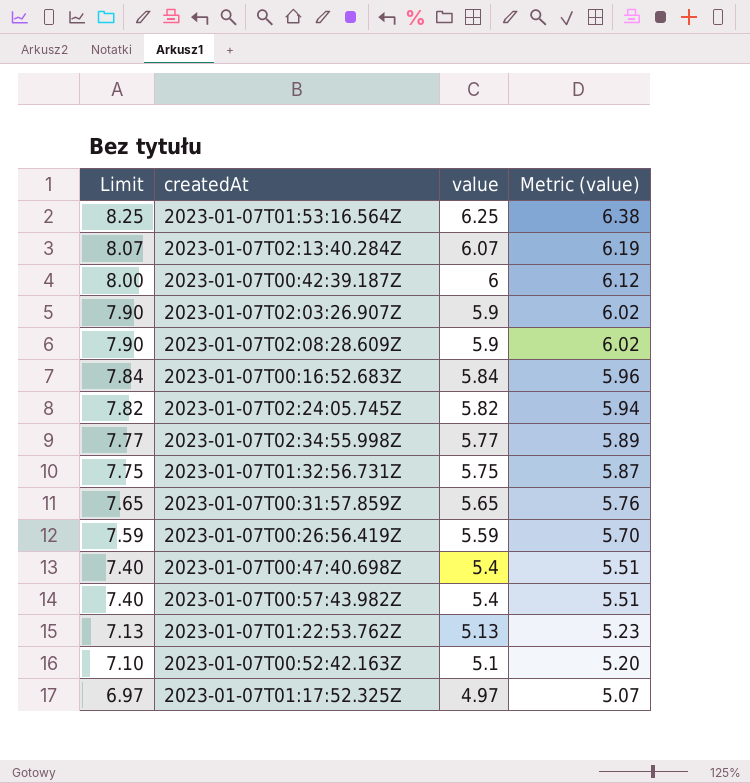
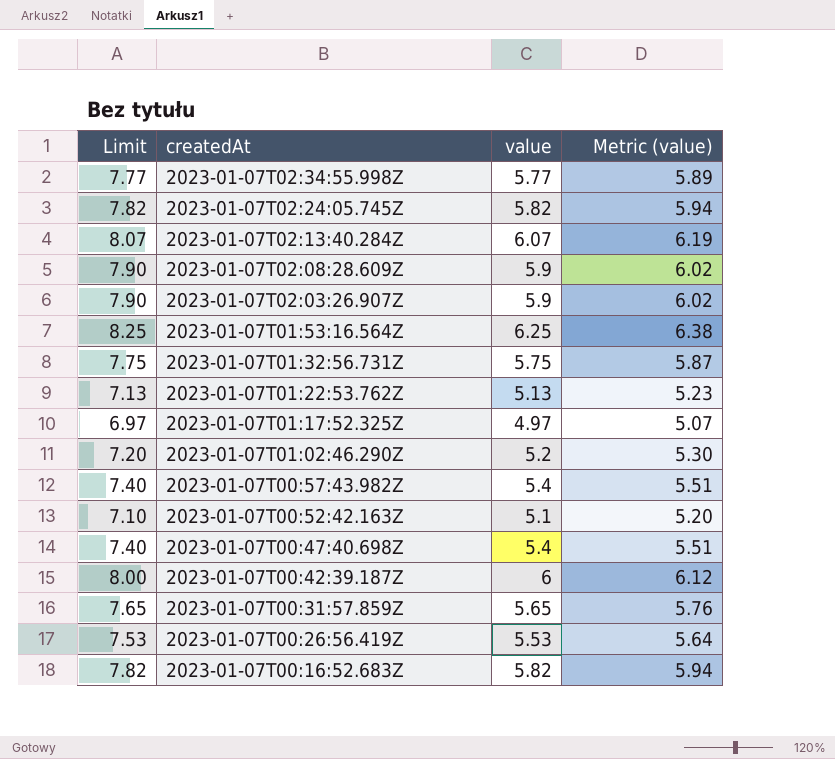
row order: Limit descending -> createdAt descending
row 2023-01-07T01:02:46.290Z: none -> 7.20 | 5.2 | 5.30
2023-01-07T00:26:56.419Z | Limit: 7.59 -> 7.53
2023-01-07T00:26:56.419Z | value: 5.59 -> 5.53
2023-01-07T00:26:56.419Z | Metric (value): 5.70 -> 5.64
2023-01-07T00:16:52.683Z | Limit: 7.84 -> 7.82
2023-01-07T00:16:52.683Z | value: 5.84 -> 5.82
2023-01-07T00:16:52.683Z | Metric (value): 5.96 -> 5.94

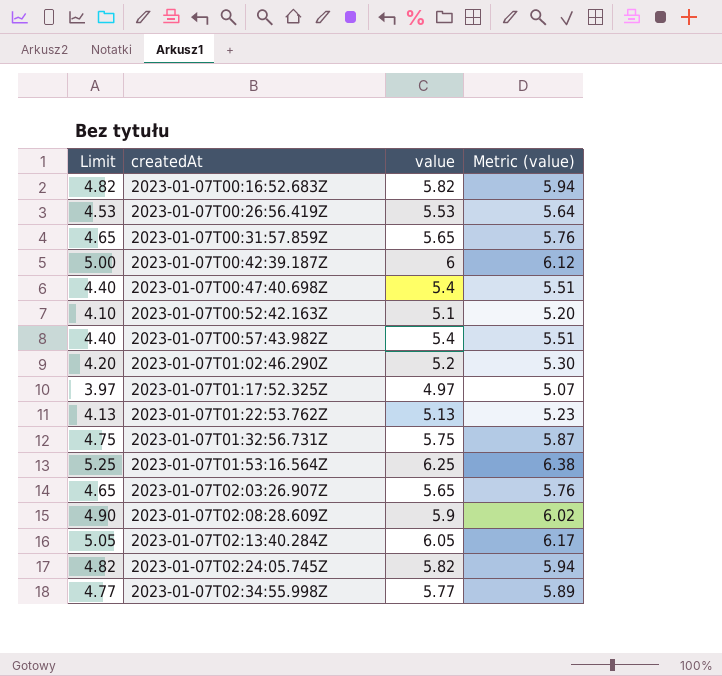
row order: createdAt descending -> createdAt ascending
column Limit | formula: [value] + 2 -> [value] - 1
2023-01-07T02:03:26.907Z | value: 5.9 -> 5.65
2023-01-07T02:03:26.907Z | Metric (value): 6.02 -> 5.76
2023-01-07T02:13:40.284Z | value: 6.07 -> 6.05
2023-01-07T02:13:40.284Z | Metric (value): 6.19 -> 6.17

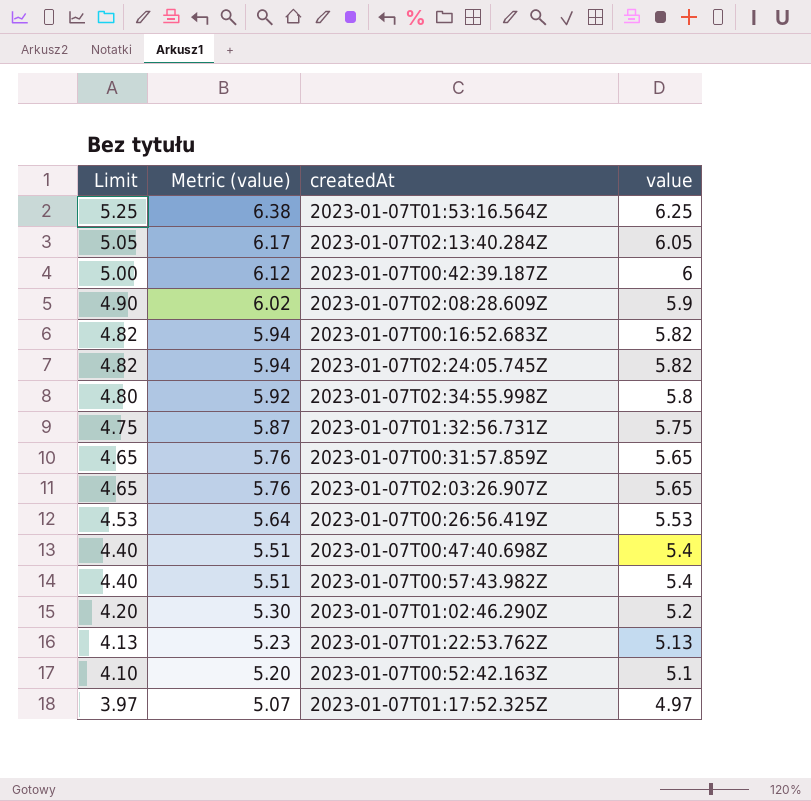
row order: createdAt ascending -> Limit descending
column Metric (value) | position: 4 -> 2
2023-01-07T02:34:55.998Z | Limit: 4.77 -> 4.80
2023-01-07T02:34:55.998Z | Metric (value): 5.89 -> 5.92
2023-01-07T02:34:55.998Z | value: 5.77 -> 5.8

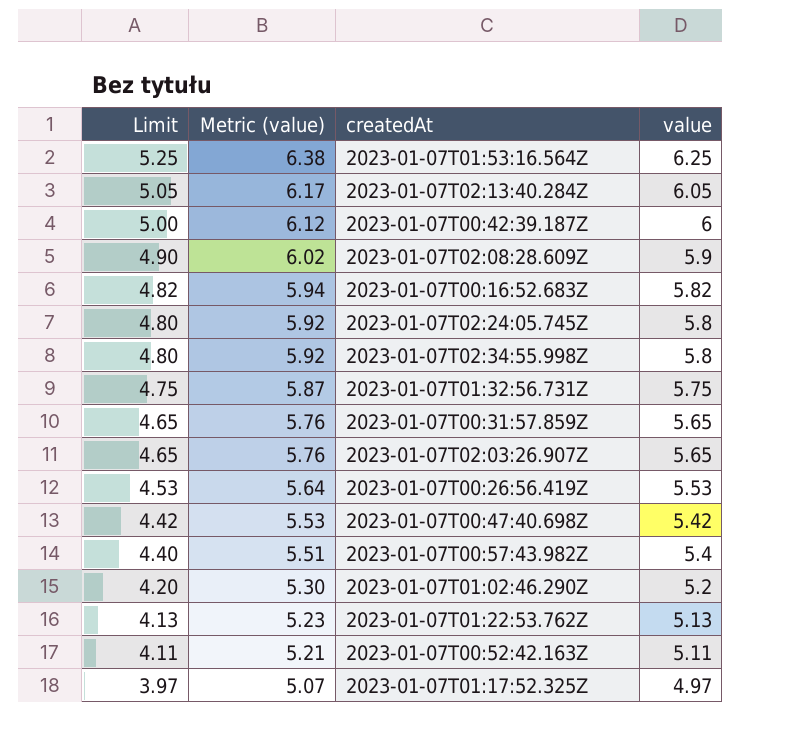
2023-01-07T02:24:05.745Z | Limit: 4.82 -> 4.80
2023-01-07T02:24:05.745Z | Metric (value): 5.94 -> 5.92
2023-01-07T02:24:05.745Z | value: 5.82 -> 5.8
2023-01-07T00:47:40.698Z | Limit: 4.40 -> 4.42
2023-01-07T00:47:40.698Z | Metric (value): 5.51 -> 5.53
2023-01-07T00:47:40.698Z | value: 5.4 -> 5.42
2023-01-07T00:52:42.163Z | Limit: 4.10 -> 4.11
2023-01-07T00:52:42.163Z | Metric (value): 5.20 -> 5.21
2023-01-07T00:52:42.163Z | value: 5.1 -> 5.11

